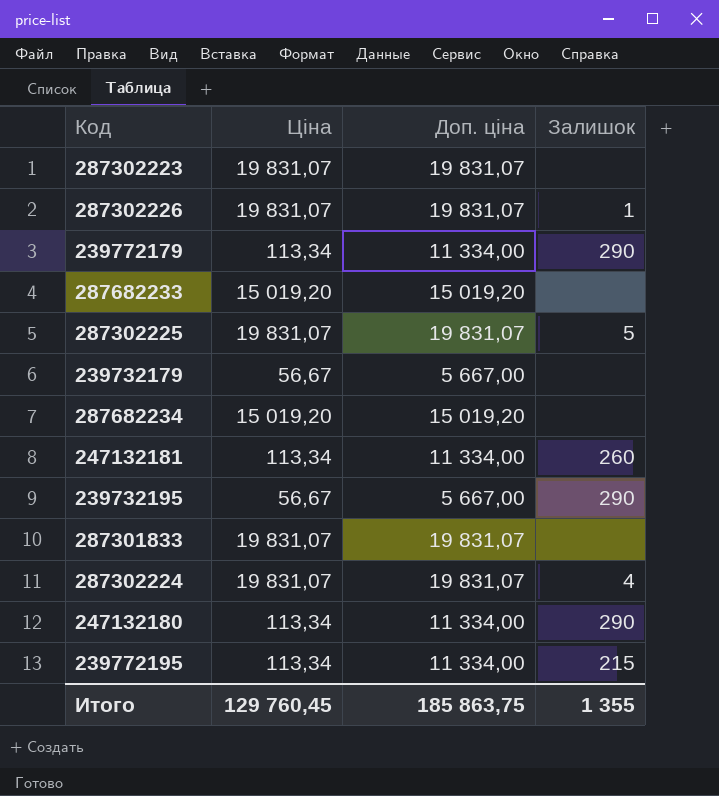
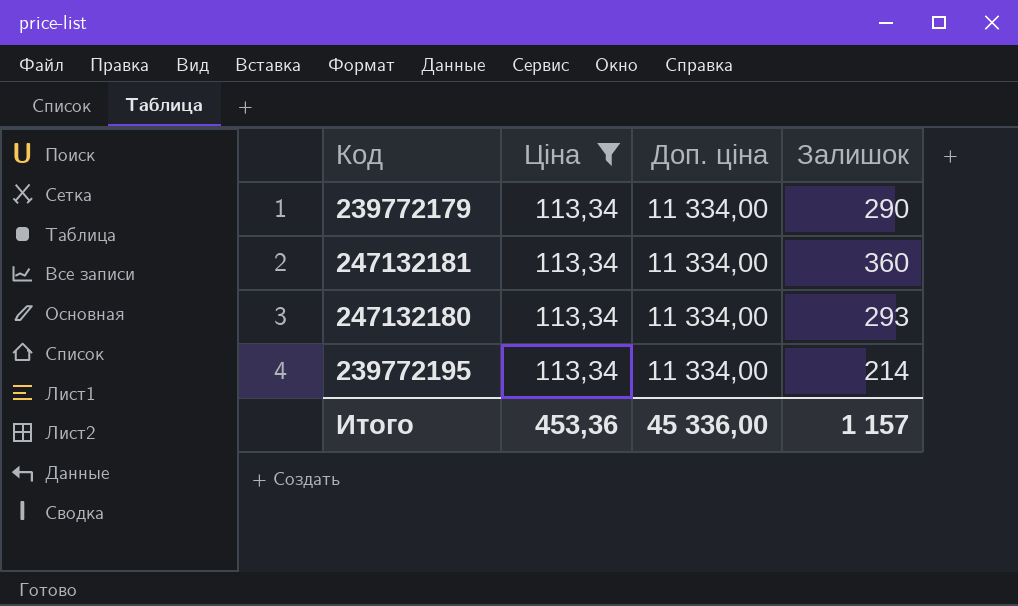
filter: none -> Ціна = 113,34
247132181 | Залишок: 260 -> 360
247132180 | Залишок: 290 -> 293
239772195 | Залишок: 215 -> 214
Итого | Ціна: 129 760,45 -> 453,36
Итого | Доп. ціна: 185 863,75 -> 45 336,00
Итого | Залишок: 1 355 -> 1 157

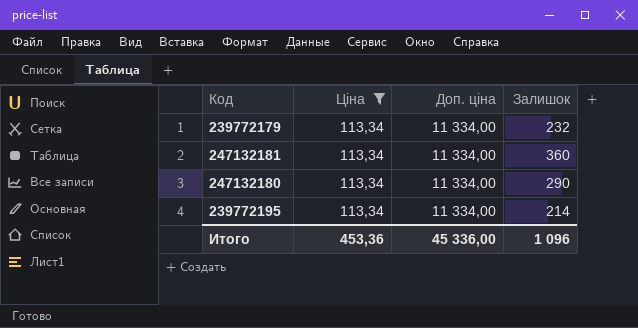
239772179 | Залишок: 290 -> 232
247132180 | Залишок: 293 -> 290
Итого | Залишок: 1 157 -> 1 096

